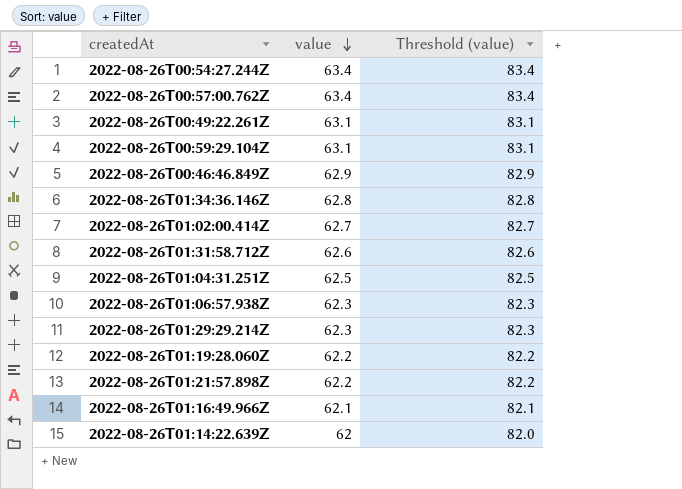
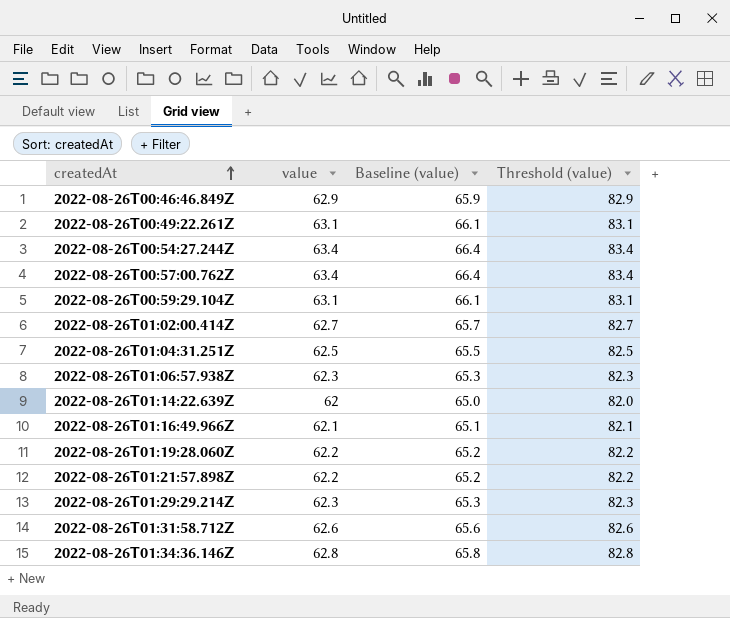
row order: value descending -> createdAt ascending
column Baseline (value) | formula: none -> [value] + 3

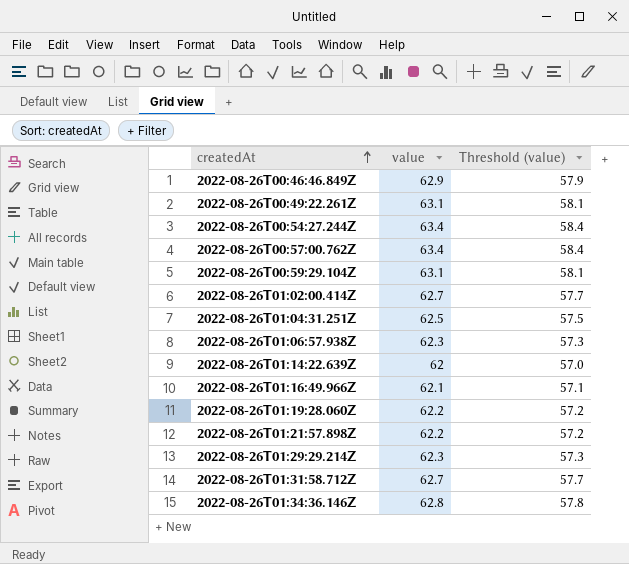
column Baseline (value) | formula: [value] + 3 -> none
column Threshold (value) | formula: [value] + 20 -> [value] - 5
2022-08-26T01:31:58.712Z | value: 62.6 -> 62.7

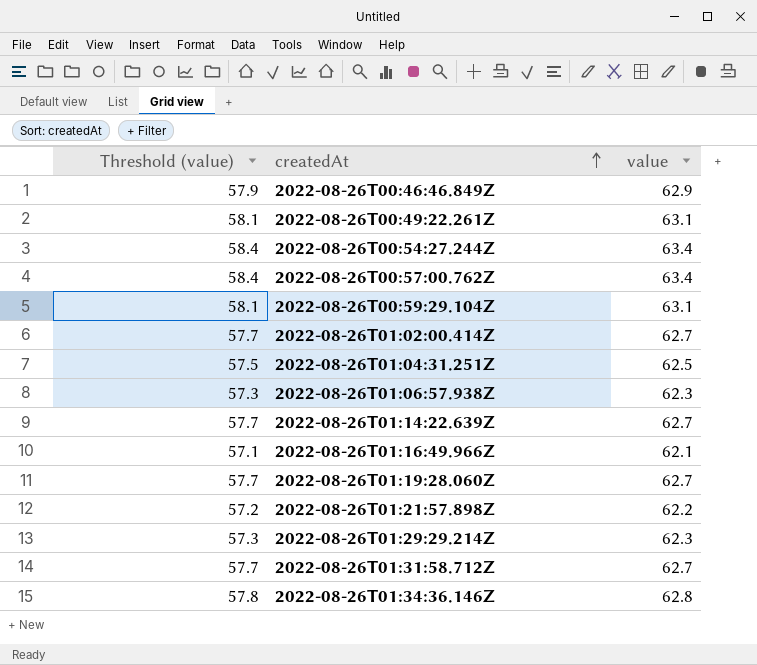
column Threshold (value) | position: 3 -> 1
2022-08-26T01:14:22.639Z | Threshold (value): 57.0 -> 57.7
2022-08-26T01:14:22.639Z | value: 62 -> 62.7
2022-08-26T01:19:28.060Z | Threshold (value): 57.2 -> 57.7
2022-08-26T01:19:28.060Z | value: 62.2 -> 62.7

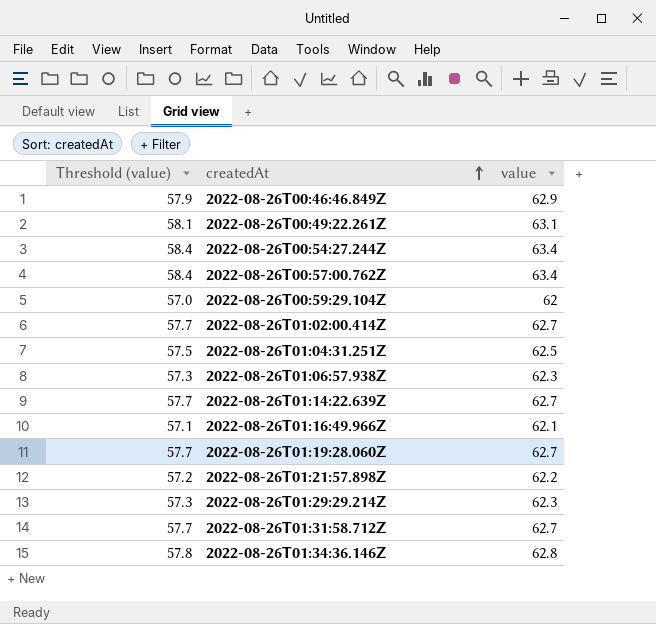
2022-08-26T00:59:29.104Z | Threshold (value): 58.1 -> 57.0
2022-08-26T00:59:29.104Z | value: 63.1 -> 62

